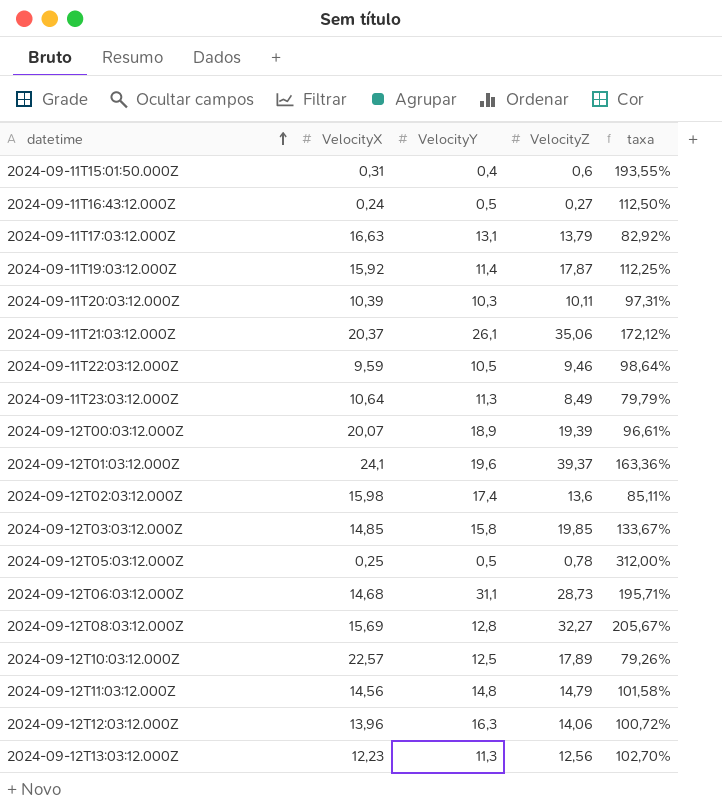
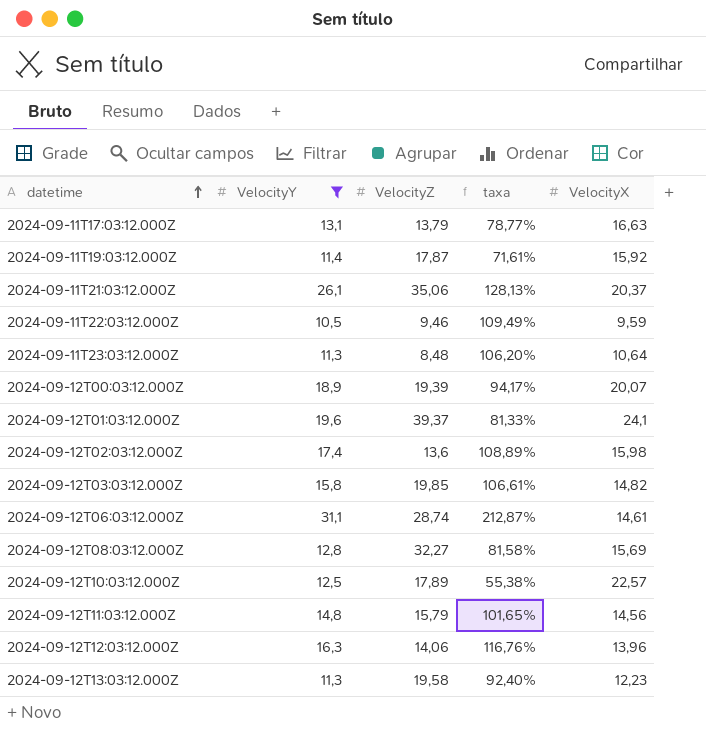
filter: none -> VelocityY >= 10,5
column taxa | formula: [VelocityZ] / [VelocityX] -> [VelocityY] / [VelocityX]
column VelocityX | position: 2 -> 5
2024-09-11T23:03:12.000Z | VelocityZ: 8,49 -> 8,48
2024-09-12T03:03:12.000Z | VelocityX: 14,85 -> 14,82
2024-09-12T06:03:12.000Z | VelocityZ: 28,73 -> 28,74
2024-09-12T06:03:12.000Z | VelocityX: 14,68 -> 14,61
2024-09-12T11:03:12.000Z | VelocityZ: 14,79 -> 15,79
2024-09-12T13:03:12.000Z | VelocityZ: 12,56 -> 19,58

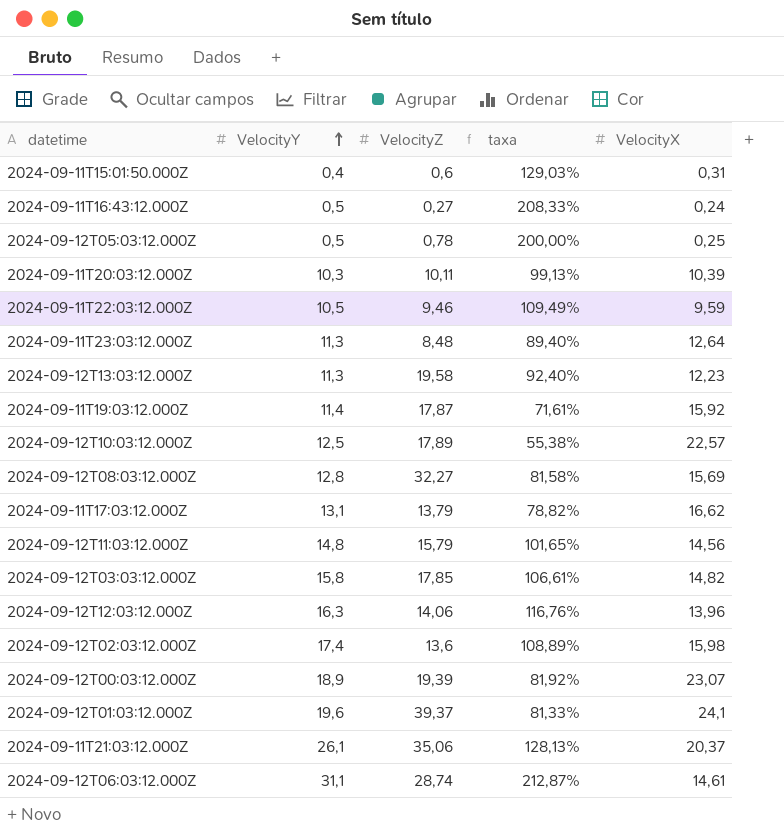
filter: VelocityY >= 10,5 -> none
row order: datetime ascending -> VelocityY ascending
2024-09-11T23:03:12.000Z | taxa: 106,20% -> 89,40%
2024-09-11T23:03:12.000Z | VelocityX: 10,64 -> 12,64
2024-09-11T17:03:12.000Z | taxa: 78,77% -> 78,82%
2024-09-11T17:03:12.000Z | VelocityX: 16,63 -> 16,62
2024-09-12T03:03:12.000Z | VelocityZ: 19,85 -> 17,85
2024-09-12T00:03:12.000Z | taxa: 94,17% -> 81,92%
2024-09-12T00:03:12.000Z | VelocityX: 20,07 -> 23,07

